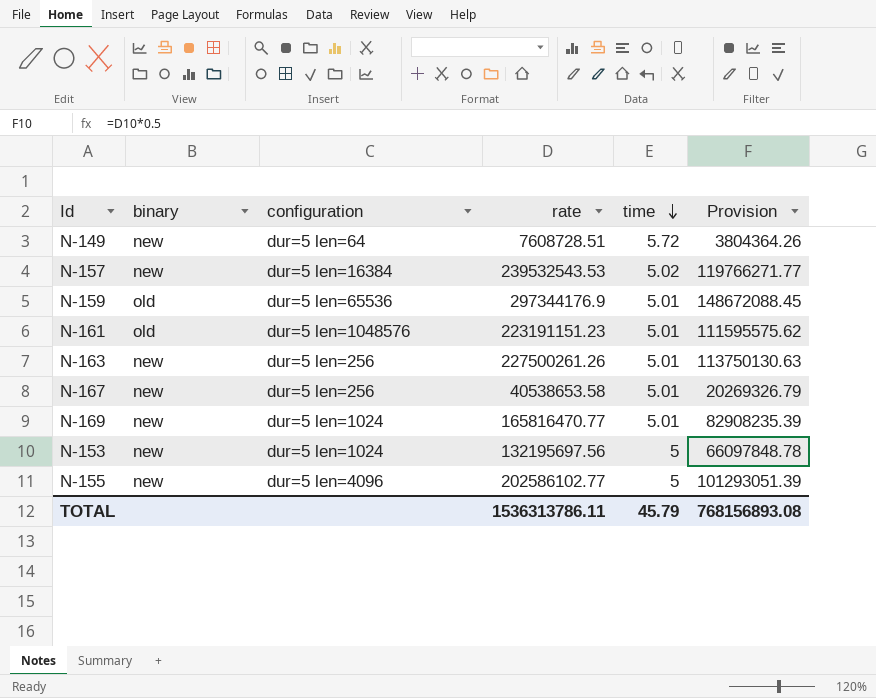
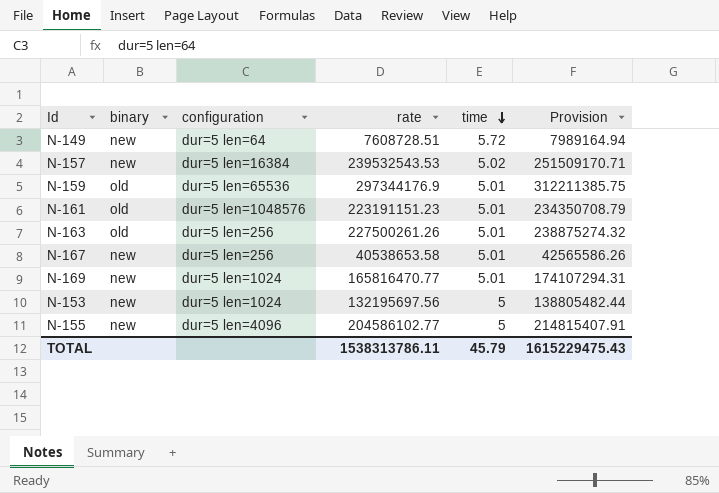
column Provision | formula: [rate] * 0.5 -> [rate] * 1.05
N-163 | binary: new -> old
N-155 | rate: 202586102.77 -> 204586102.77
TOTAL | rate: 1536313786.11 -> 1538313786.11
TOTAL | Provision: 768156893.08 -> 1615229475.43

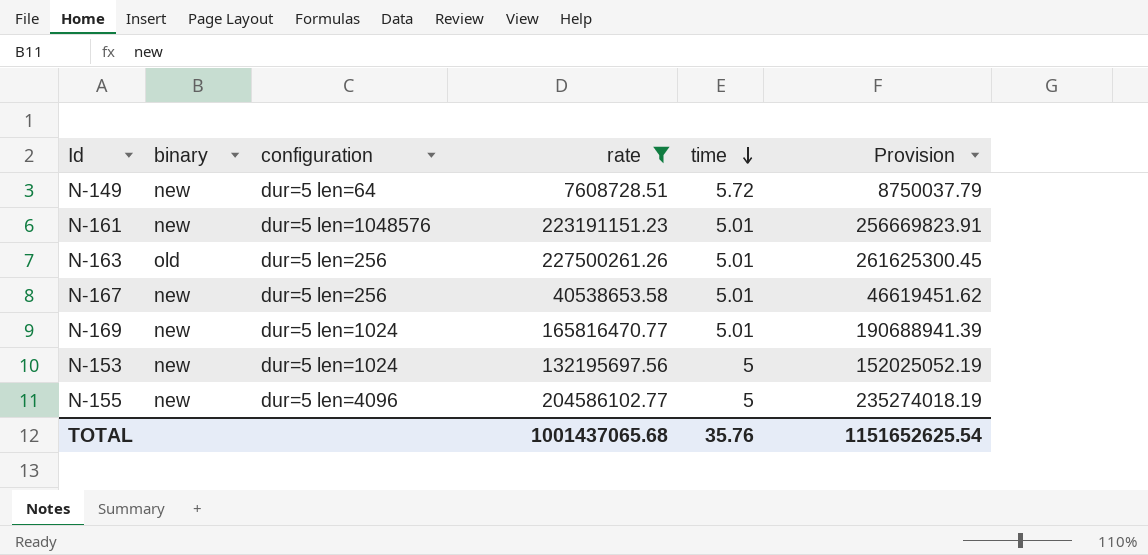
filter: none -> rate <= 227500261.26
column Provision | formula: [rate] * 1.05 -> [rate] * 1.15
N-161 | binary: old -> new
TOTAL | rate: 1538313786.11 -> 1001437065.68
TOTAL | time: 45.79 -> 35.76
TOTAL | Provision: 1615229475.43 -> 1151652625.54

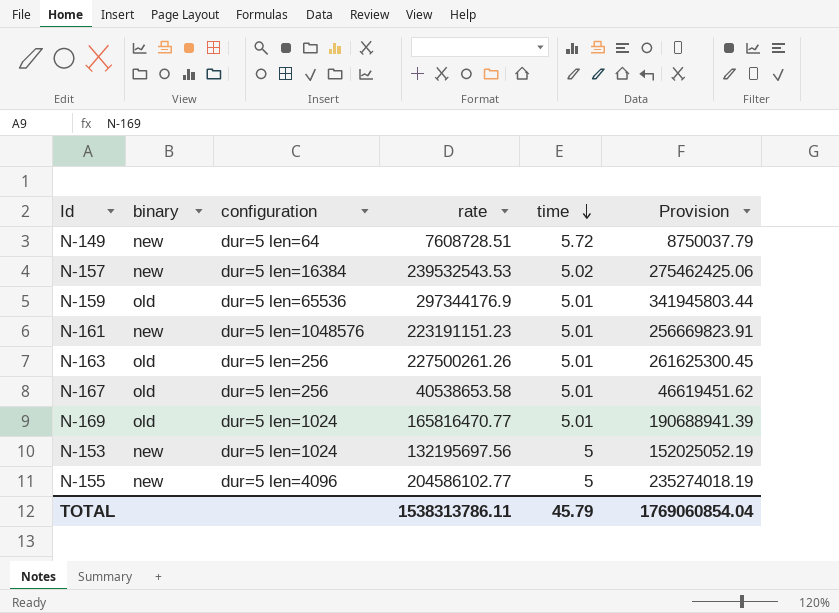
filter: rate <= 227500261.26 -> none
N-167 | binary: new -> old
N-169 | binary: new -> old
TOTAL | rate: 1001437065.68 -> 1538313786.11
TOTAL | time: 35.76 -> 45.79
TOTAL | Provision: 1151652625.54 -> 1769060854.04

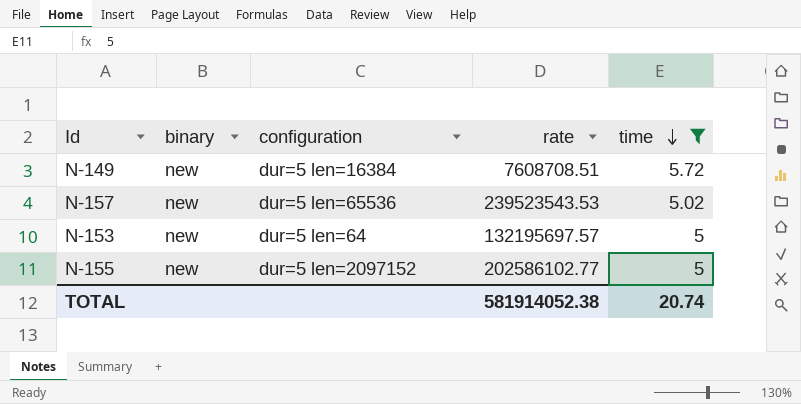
filter: none -> time != 5.01
column Provision | formula: [rate] * 1.15 -> none
N-149 | configuration: dur=5 len=64 -> dur=5 len=16384
N-149 | rate: 7608728.51 -> 7608708.51
N-157 | configuration: dur=5 len=16384 -> dur=5 len=65536
N-157 | rate: 239532543.53 -> 239523543.53
N-153 | configuration: dur=5 len=1024 -> dur=5 len=64
N-153 | rate: 132195697.56 -> 132195697.57
N-155 | configuration: dur=5 len=4096 -> dur=5 len=2097152
N-155 | rate: 204586102.77 -> 202586102.77
TOTAL | rate: 1538313786.11 -> 581914052.38
TOTAL | time: 45.79 -> 20.74

